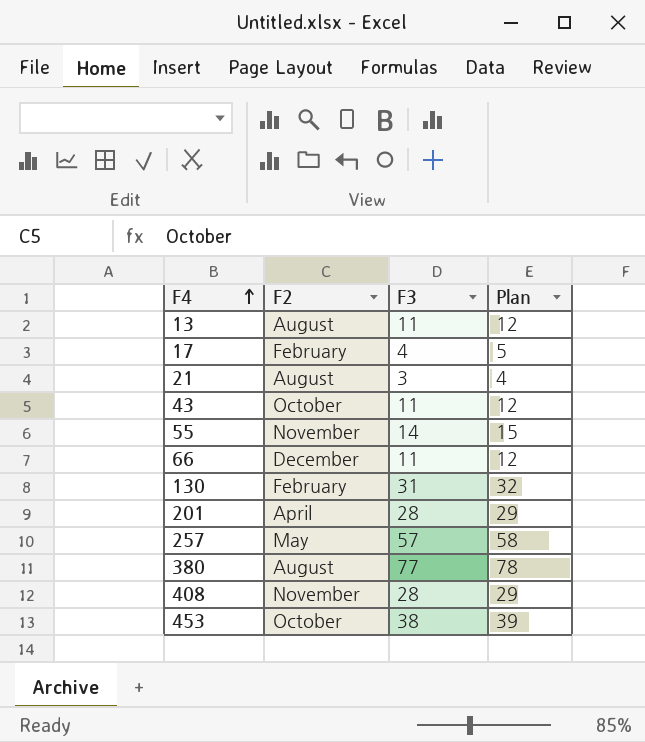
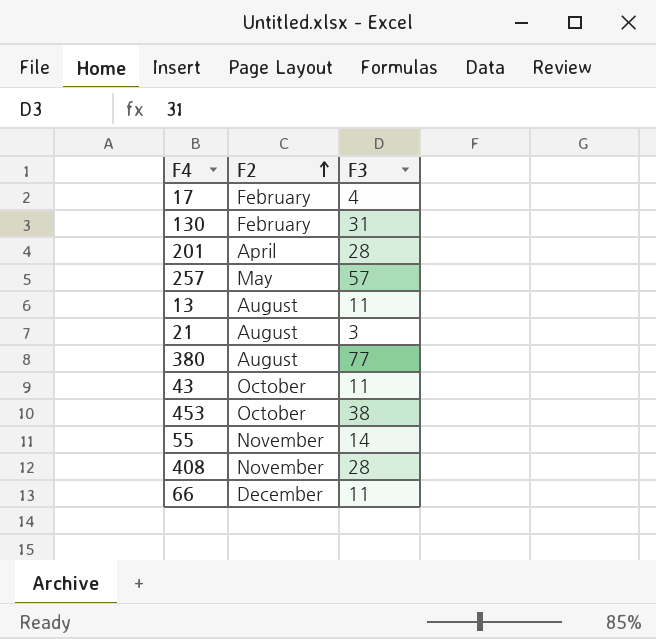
row order: F4 ascending -> F2 ascending
column Plan | formula: [F3] + 1 -> none

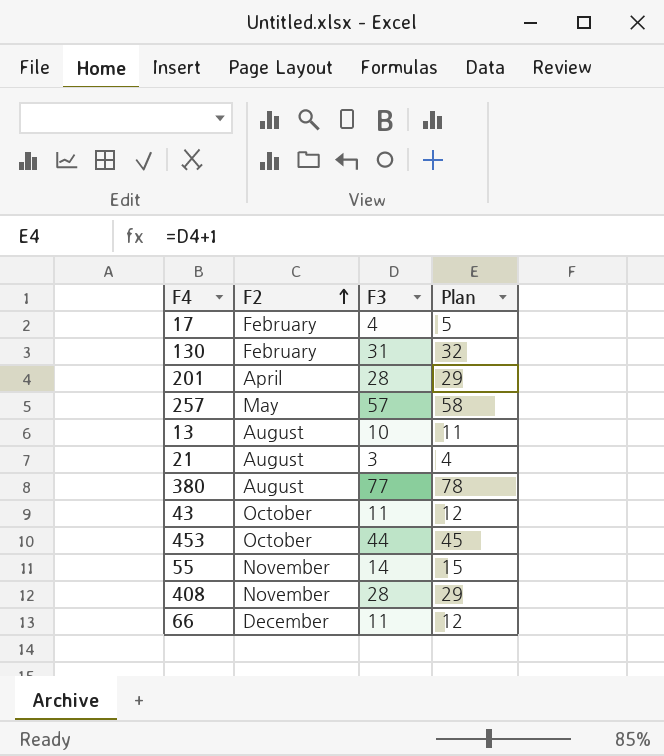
column Plan | formula: none -> [F3] + 1
13 | F3: 11 -> 10
453 | F3: 38 -> 44

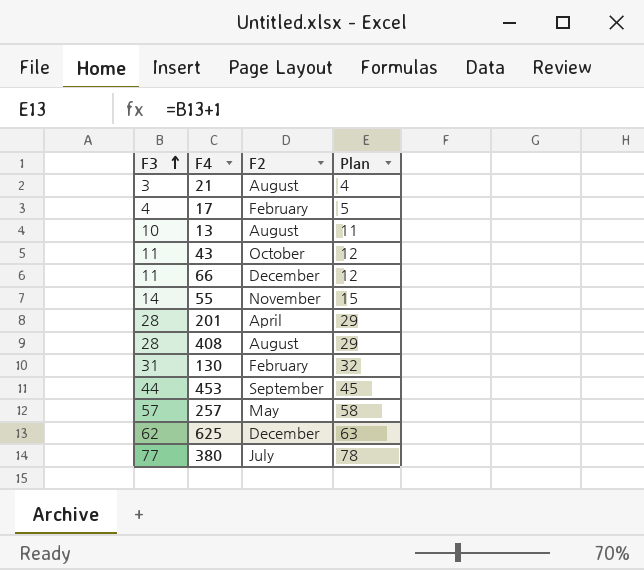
row order: F2 ascending -> F3 ascending
column F3 | position: 3 -> 1
408 | F2: November -> August
453 | F2: October -> September
row 625: none -> 62 | December | 63
380 | F2: August -> July

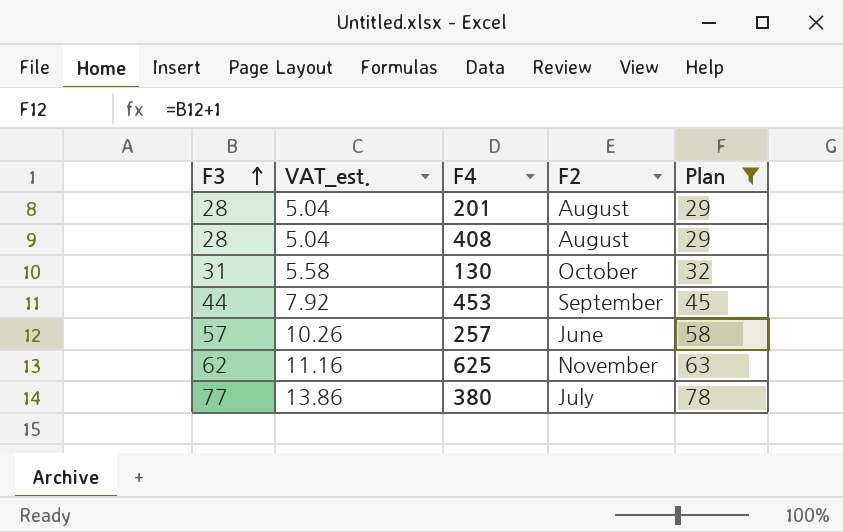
filter: none -> Plan >= 29
column VAT_est. | formula: none -> [F3] * 0.18
201 | F2: April -> August
130 | F2: February -> October
257 | F2: May -> June
625 | F2: December -> November

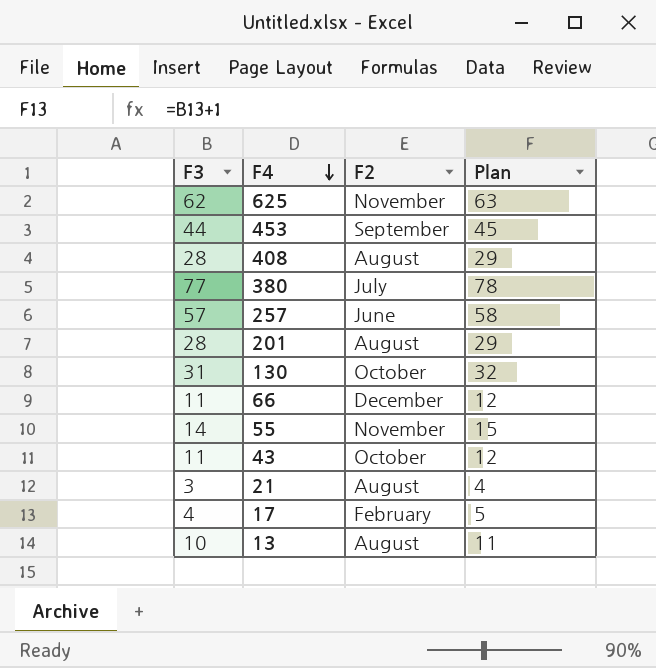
filter: Plan >= 29 -> none
row order: F3 ascending -> F4 descending
column VAT_est. | formula: [F3] * 0.18 -> none

